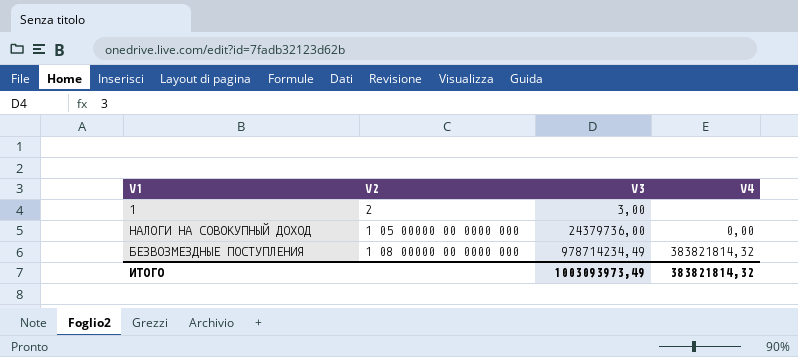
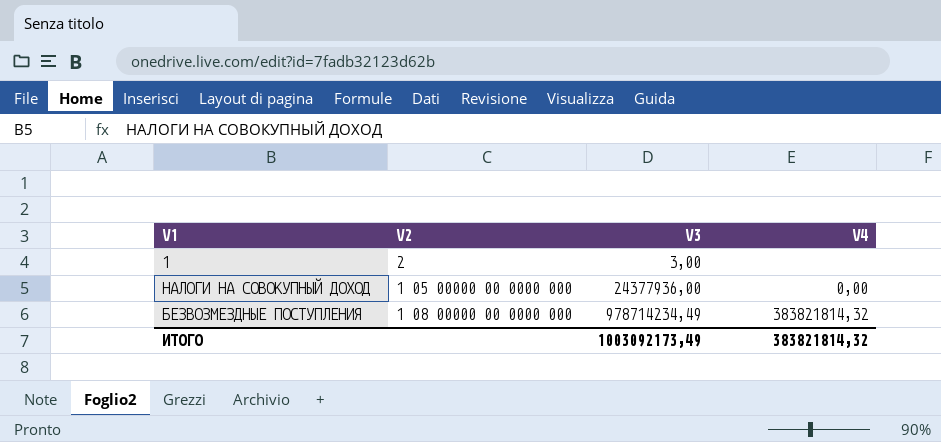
НАЛОГИ НА СОВОКУПНЫЙ ДОХОД | V3: 24379736,00 -> 24377936,00
ИТОГО | V3: 1003093973,49 -> 1003092173,49

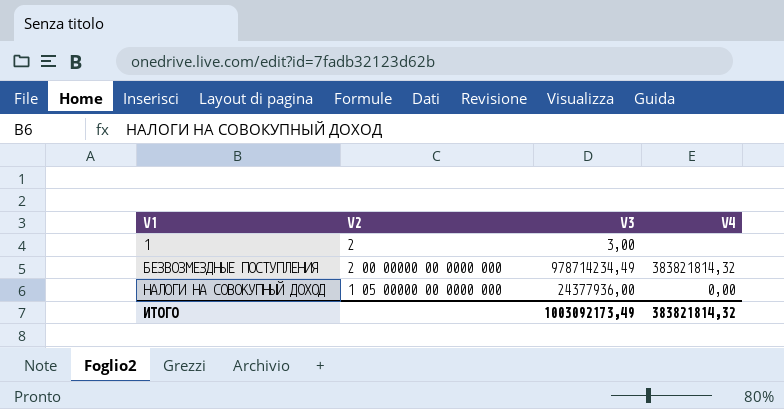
row order: V3 ascending -> V1 ascending
БЕЗВОЗМЕЗДНЫЕ ПОСТУПЛЕНИЯ | V2: 1 08 00000 00 0000 000 -> 2 00 00000 00 0000 000

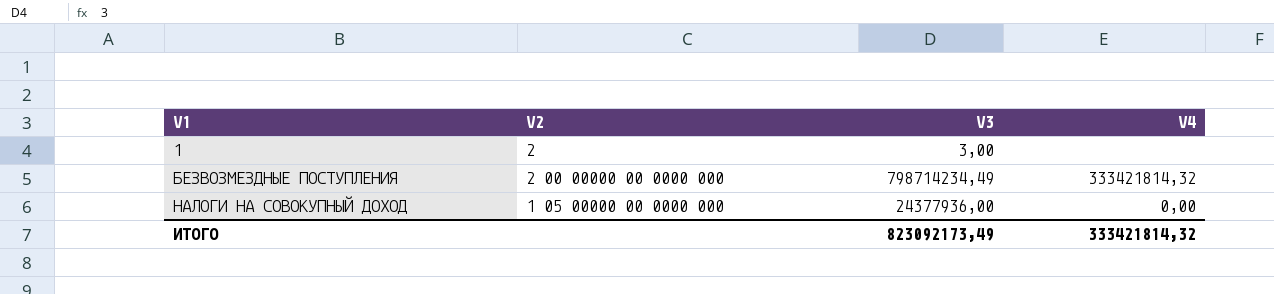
БЕЗВОЗМЕЗДНЫЕ ПОСТУПЛЕНИЯ | V3: 978714234,49 -> 798714234,49
БЕЗВОЗМЕЗДНЫЕ ПОСТУПЛЕНИЯ | V4: 383821814,32 -> 333421814,32
ИТОГО | V3: 1003092173,49 -> 823092173,49
ИТОГО | V4: 383821814,32 -> 333421814,32

